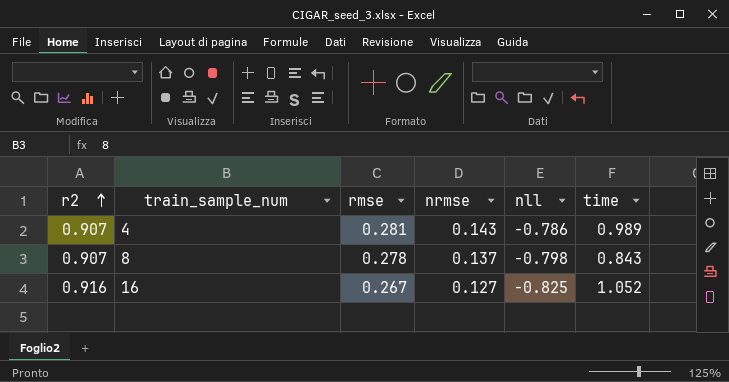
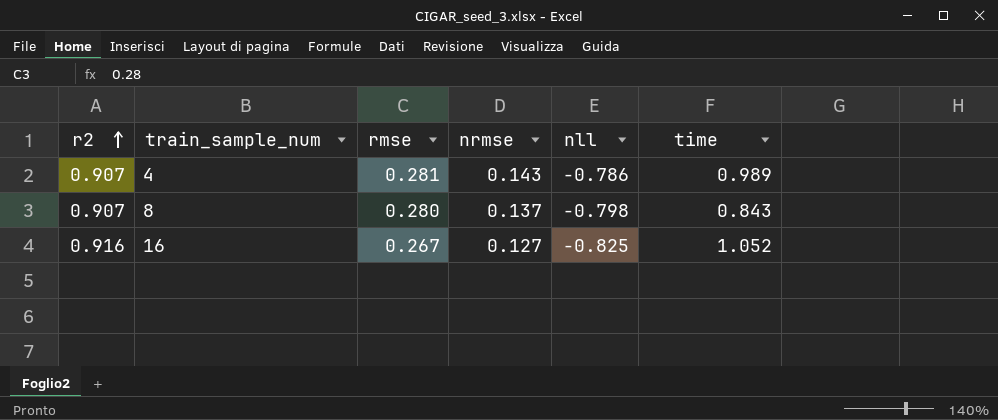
8 | rmse: 0.278 -> 0.280

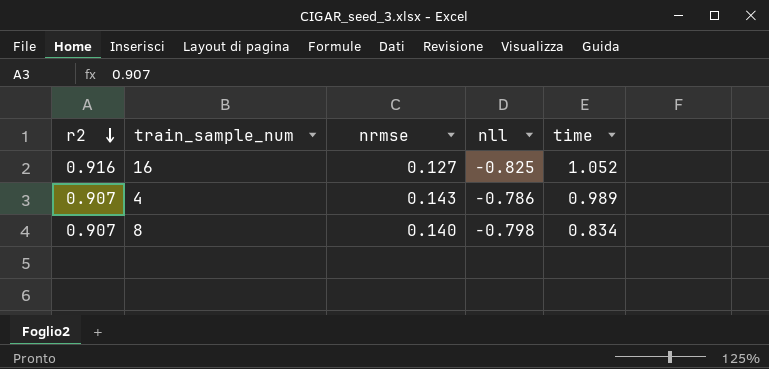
row order: r2 ascending -> r2 descending
column rmse | position: 3 -> none
8 | nrmse: 0.137 -> 0.140
8 | time: 0.843 -> 0.834

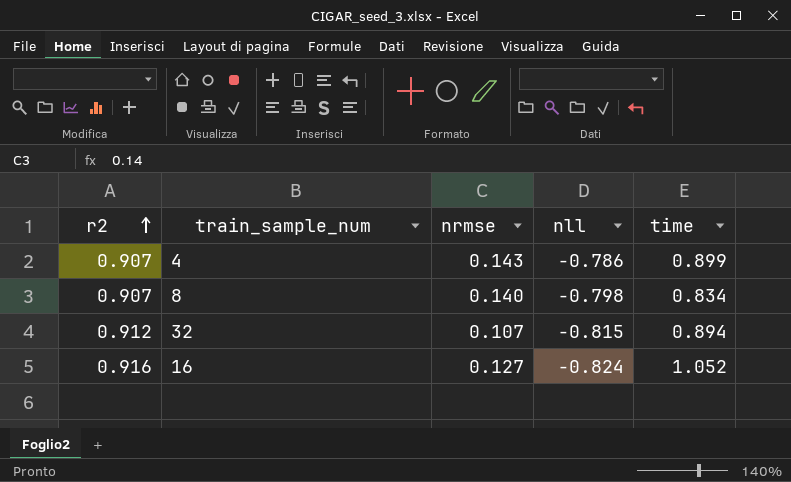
row order: r2 descending -> r2 ascending
4 | time: 0.989 -> 0.899
row 32: none -> 0.912 | 0.107 | -0.815 | 0.894
16 | nll: -0.825 -> -0.824

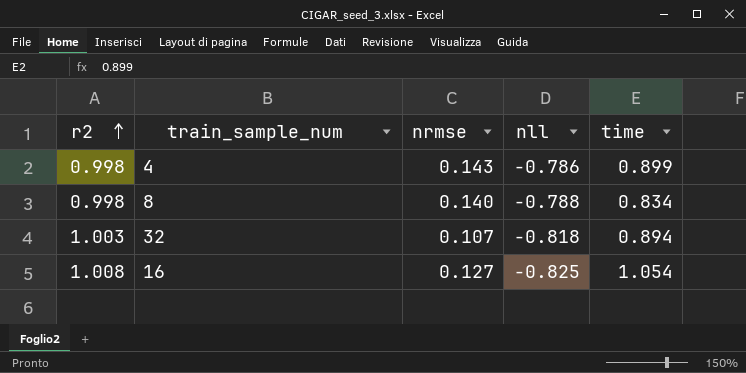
4 | r2: 0.907 -> 0.998
8 | r2: 0.907 -> 0.998
8 | nll: -0.798 -> -0.788
32 | r2: 0.912 -> 1.003
32 | nll: -0.815 -> -0.818
16 | r2: 0.916 -> 1.008
16 | nll: -0.824 -> -0.825
16 | time: 1.052 -> 1.054

